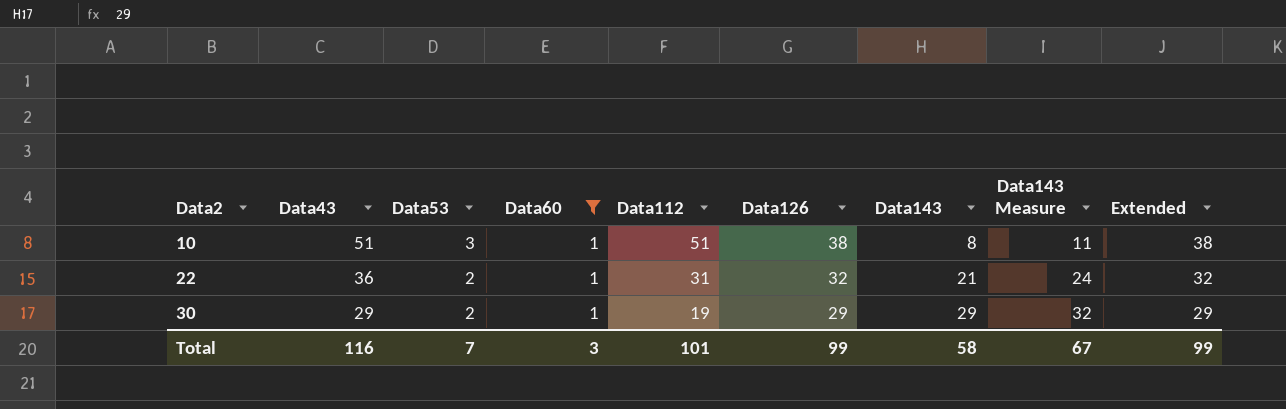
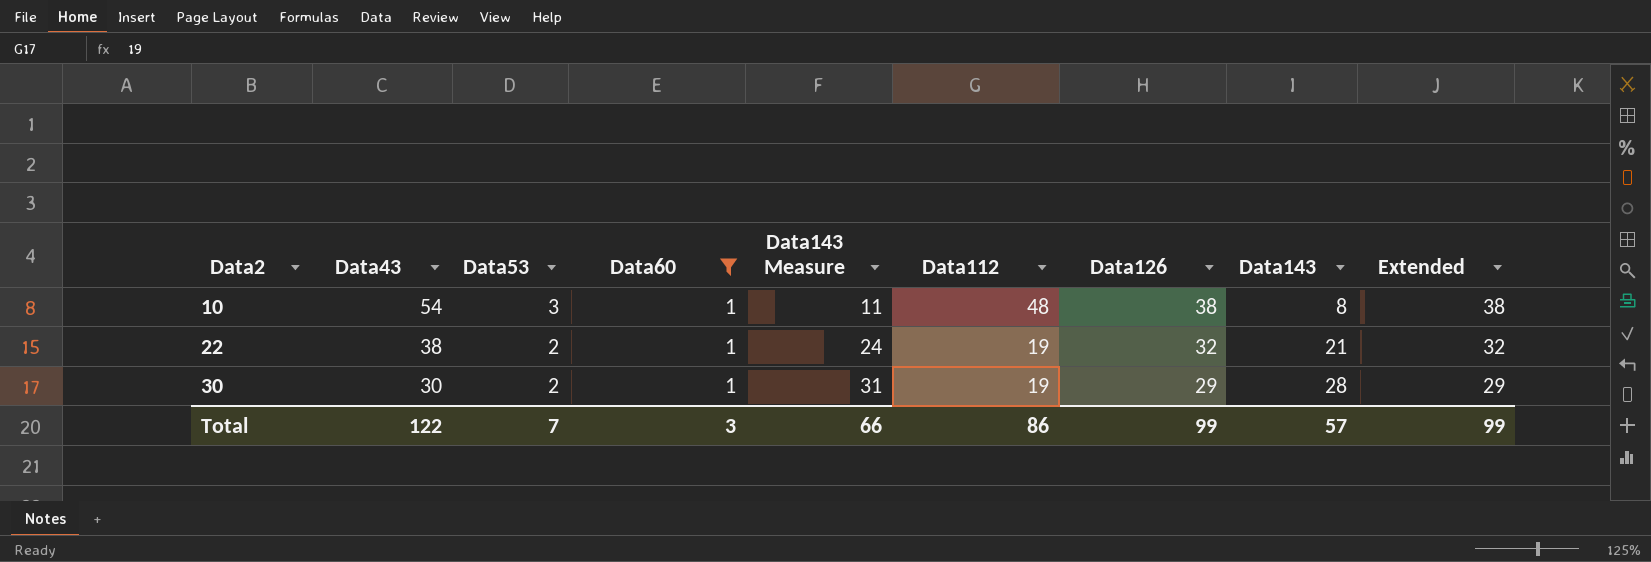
column Data143 Measure | position: 8 -> 5
10 | Data43: 51 -> 54
10 | Data112: 51 -> 48
22 | Data43: 36 -> 38
22 | Data112: 31 -> 19
30 | Data43: 29 -> 30
30 | Data143 Measure: 32 -> 31
30 | Data143: 29 -> 28
Total | Data43: 116 -> 122
Total | Data143 Measure: 67 -> 66
Total | Data112: 101 -> 86
Total | Data143: 58 -> 57

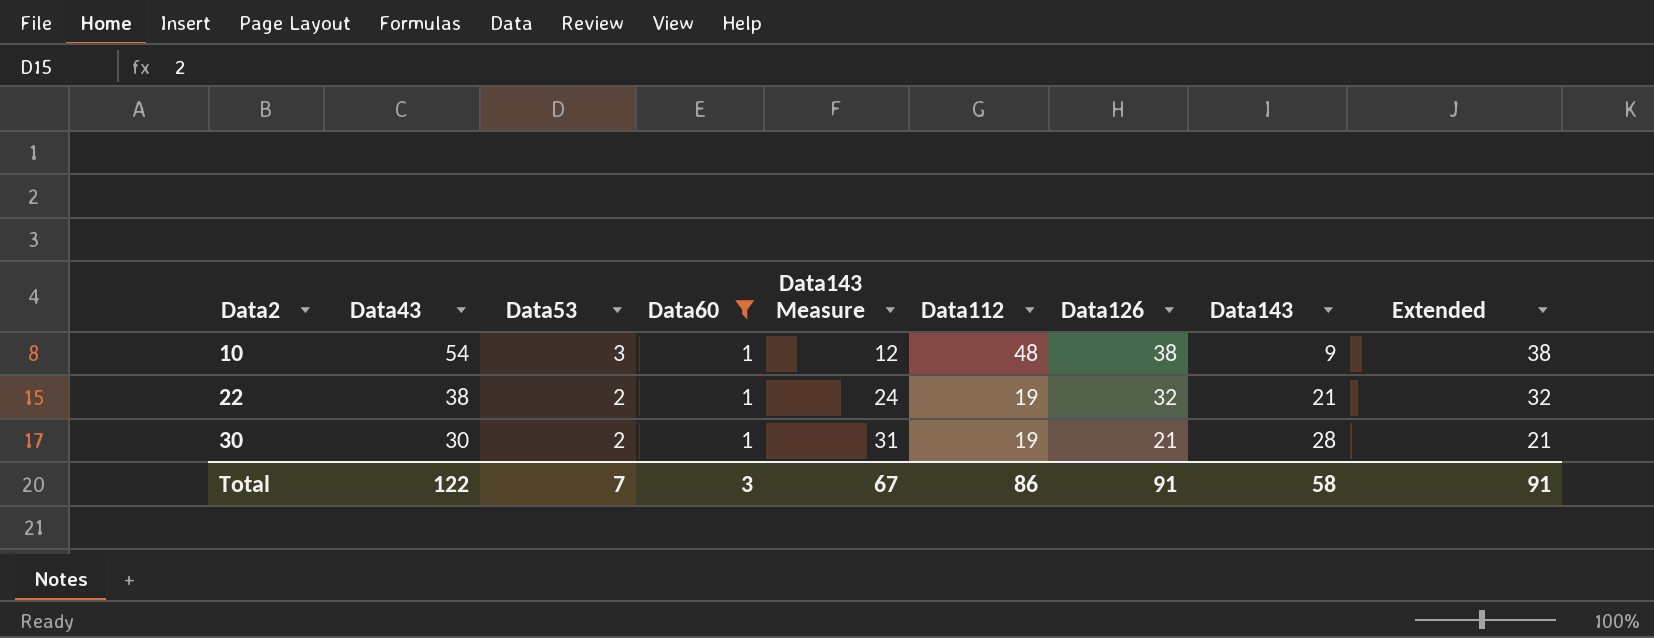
10 | Data143 Measure: 11 -> 12
10 | Data143: 8 -> 9
30 | Data126: 29 -> 21
30 | Extended: 29 -> 21
Total | Data143 Measure: 66 -> 67
Total | Data126: 99 -> 91
Total | Data143: 57 -> 58
Total | Extended: 99 -> 91

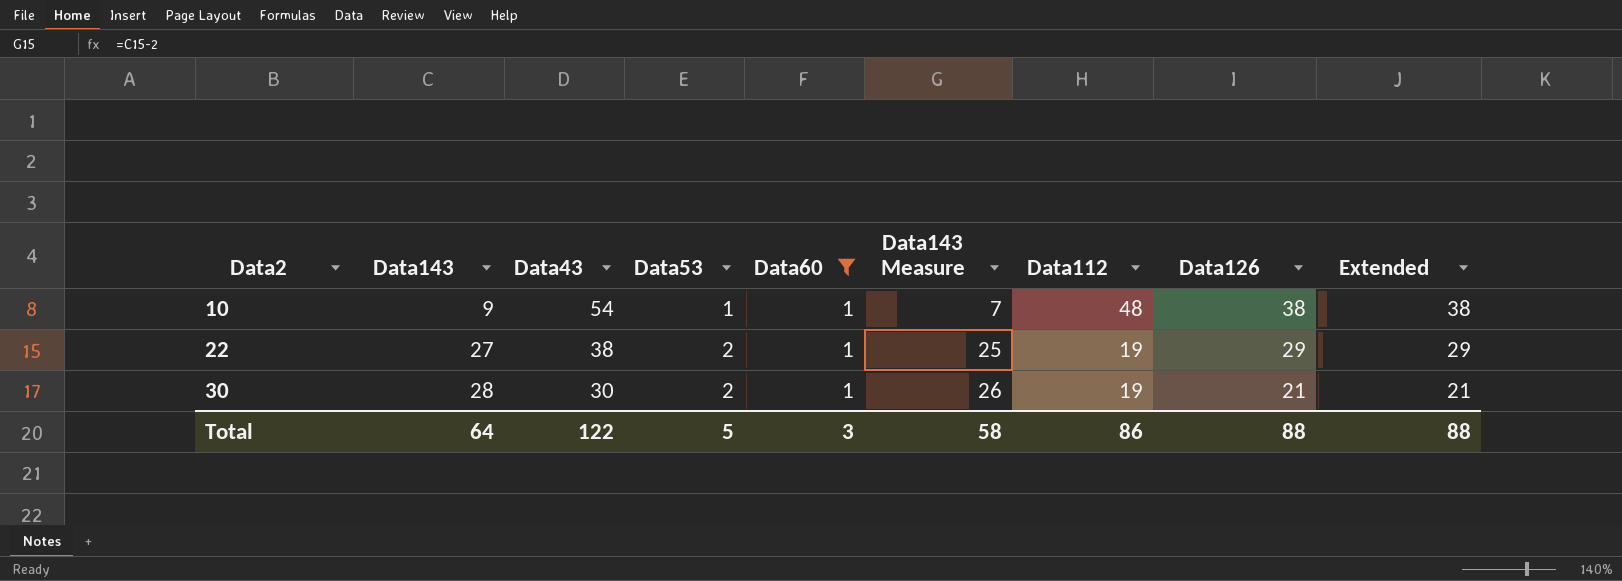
column Data143 | position: 8 -> 2
column Data143 Measure | formula: [Data143] + 3 -> [Data143] - 2
10 | Data53: 3 -> 1
22 | Data143: 21 -> 27
22 | Data126: 32 -> 29
22 | Extended: 32 -> 29
Total | Data143: 58 -> 64
Total | Data53: 7 -> 5
Total | Data143 Measure: 67 -> 58
Total | Data126: 91 -> 88
Total | Extended: 91 -> 88

